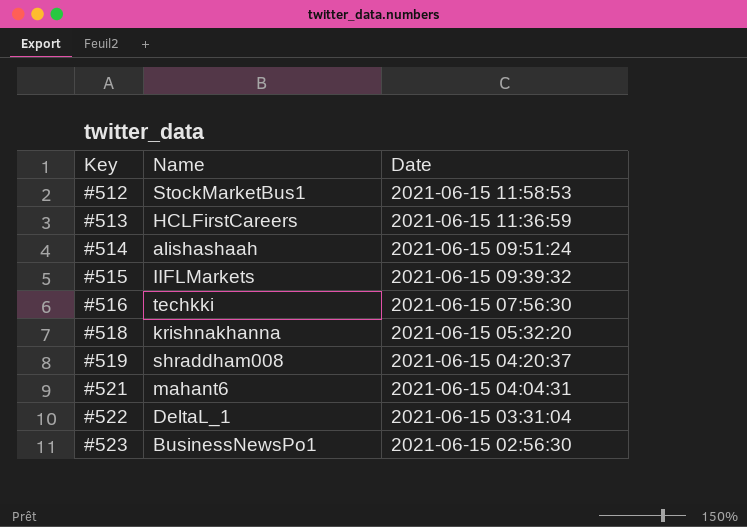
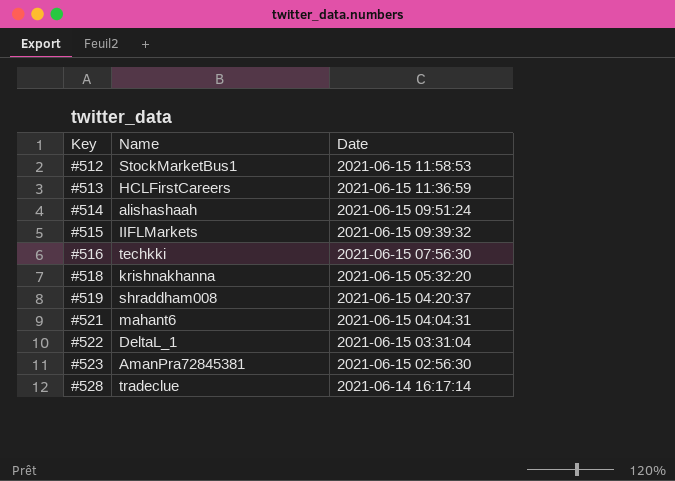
#523 | Name: BusinessNewsPo1 -> AmanPra72845381
row #528: none -> tradeclue | 2021-06-14 16:17:14

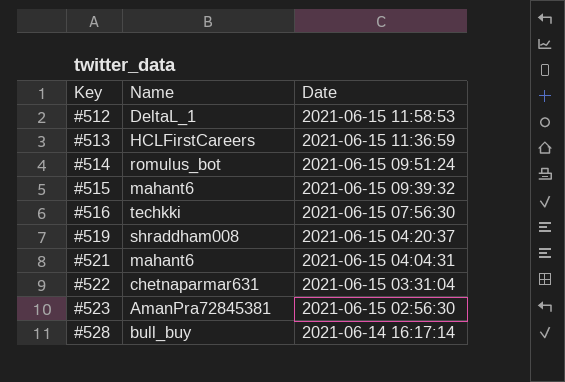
row #518: krishnakhanna | 2021-06-15 05:32:20 -> none
#512 | Name: StockMarketBus1 -> DeltaL_1
#514 | Name: alishashaah -> romulus_bot
#515 | Name: IIFLMarkets -> mahant6
#522 | Name: DeltaL_1 -> chetnaparmar631
#528 | Name: tradeclue -> bull_buy

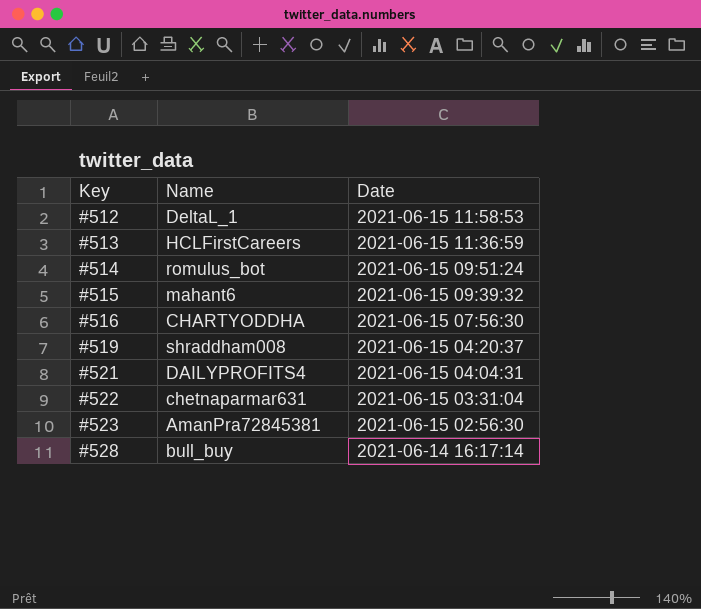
#516 | Name: techkki -> CHARTYODDHA
#521 | Name: mahant6 -> DAILYPROFITS4

